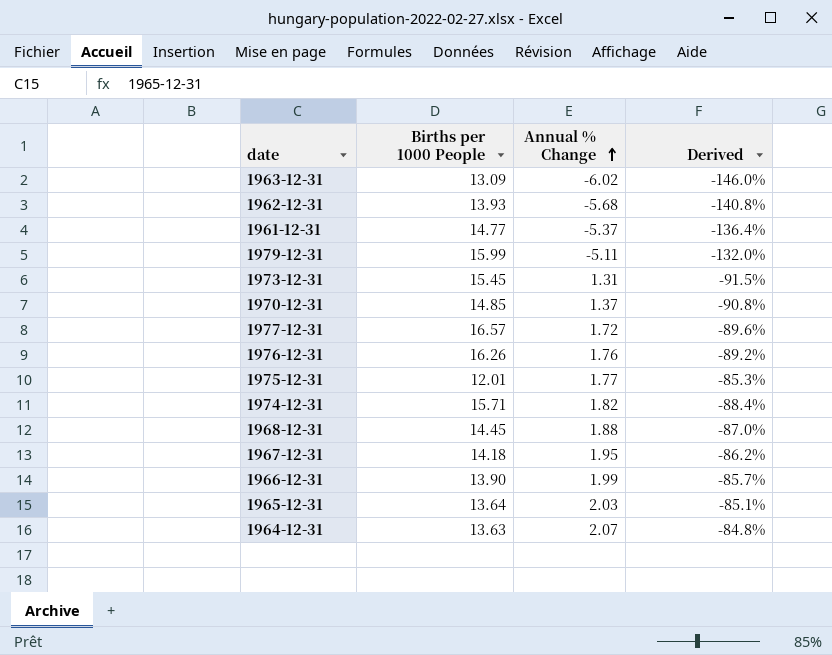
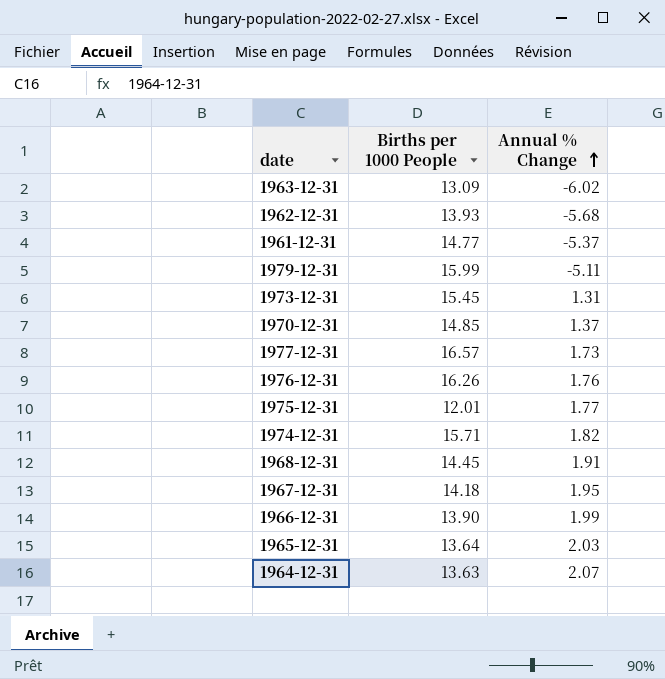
column Derived | formula: ([Annual % Change] - [Births per 1000 People]) / [Births per 1000 People] -> none
1977-12-31 | Annual % Change: 1.72 -> 1.73
1968-12-31 | Annual % Change: 1.88 -> 1.91

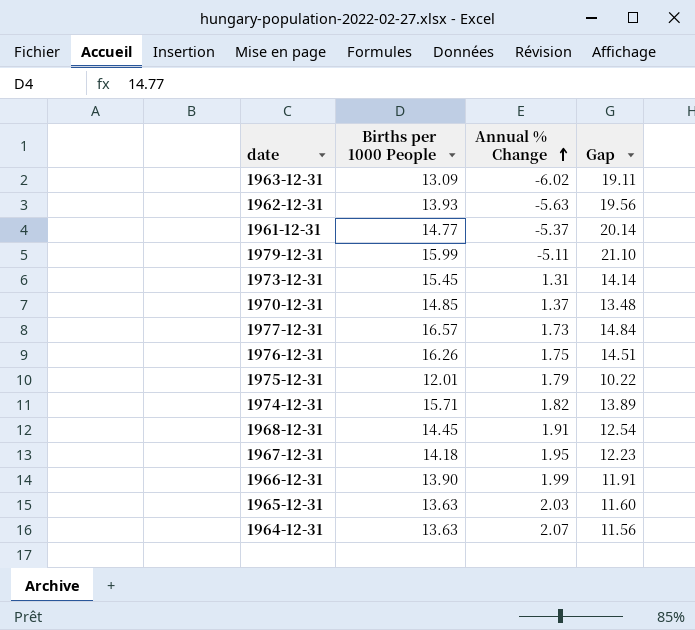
column Gap | formula: none -> [Births per 1000 People] - [Annual % Change]
1962-12-31 | Annual % Change: -5.68 -> -5.63
1976-12-31 | Annual % Change: 1.76 -> 1.75
1975-12-31 | Annual % Change: 1.77 -> 1.79
1965-12-31 | Births per 1000 People: 13.64 -> 13.63

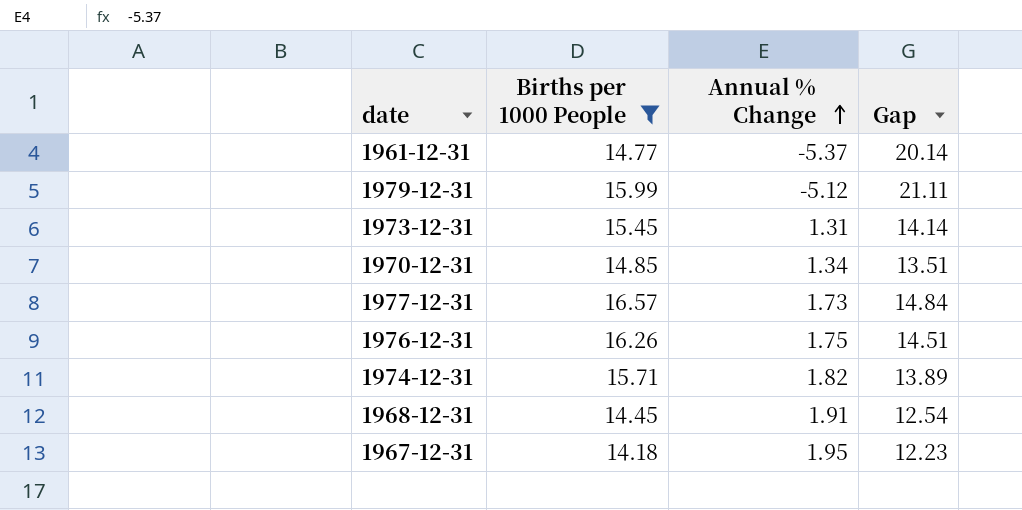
filter: none -> Births per 1000 People >= 14.18
1979-12-31 | Annual % Change: -5.11 -> -5.12
1979-12-31 | Gap: 21.10 -> 21.11
1970-12-31 | Annual % Change: 1.37 -> 1.34
1970-12-31 | Gap: 13.48 -> 13.51

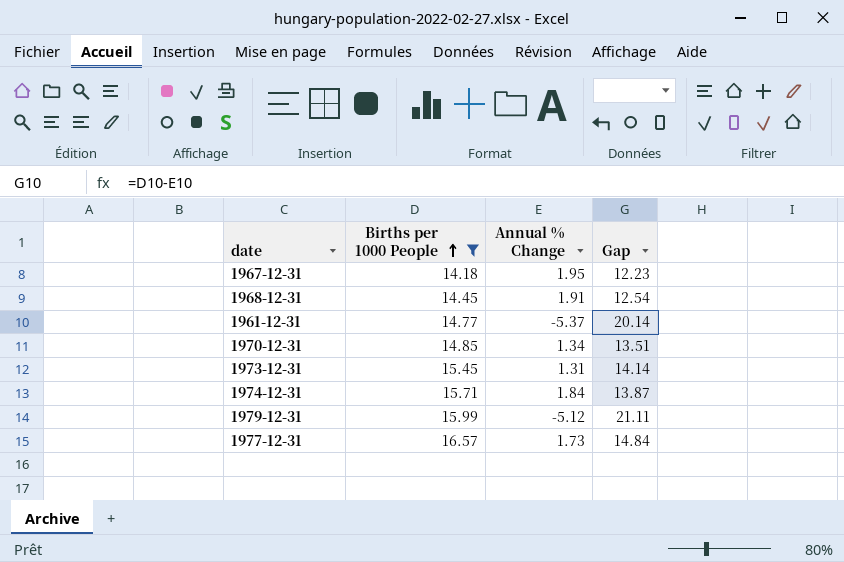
row order: Annual % Change ascending -> Births per 1000 People ascending
row 1976-12-31: 16.26 | 1.75 | 14.51 -> none
1974-12-31 | Annual % Change: 1.82 -> 1.84
1974-12-31 | Gap: 13.89 -> 13.87

